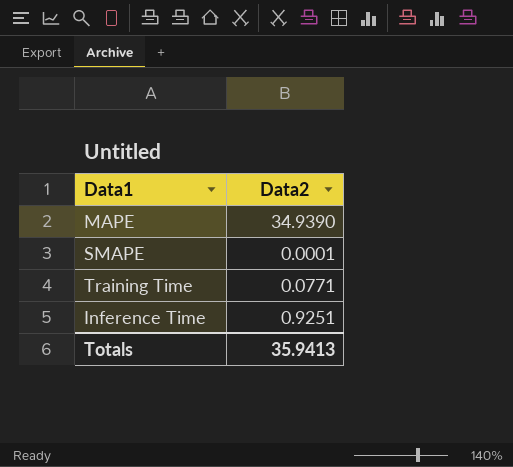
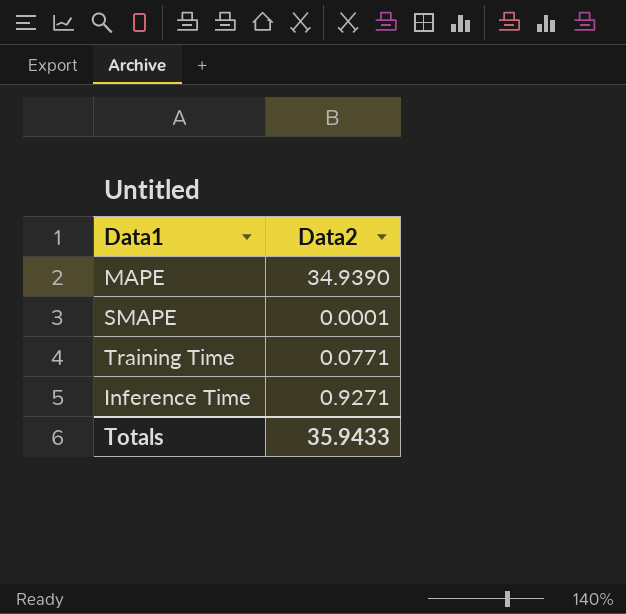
Inference Time | Data2: 0.9251 -> 0.9271
Totals | Data2: 35.9413 -> 35.9433

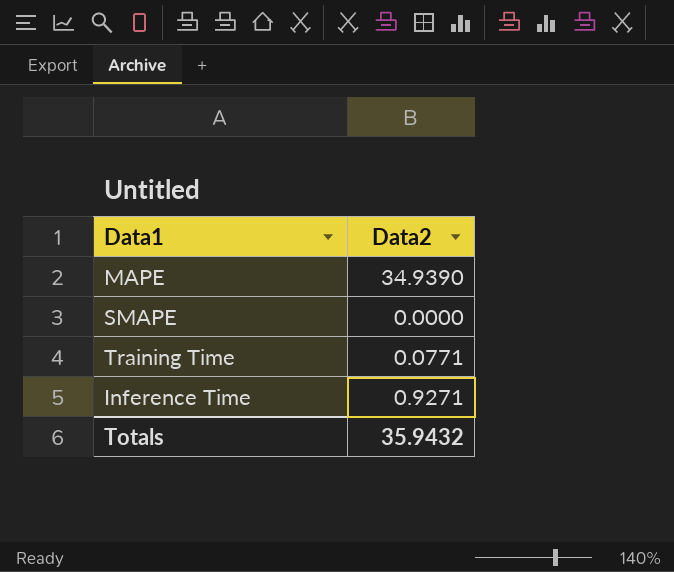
SMAPE | Data2: 0.0001 -> 0.0000
Totals | Data2: 35.9433 -> 35.9432

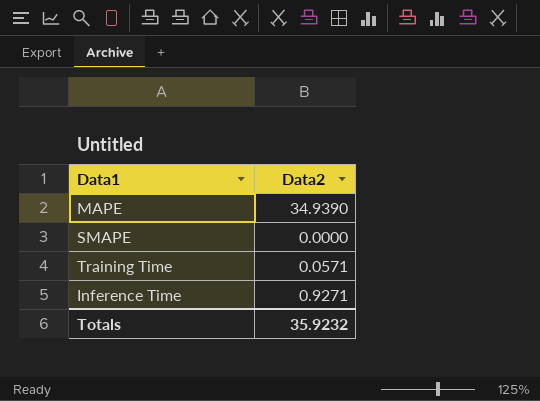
Training Time | Data2: 0.0771 -> 0.0571
Totals | Data2: 35.9432 -> 35.9232

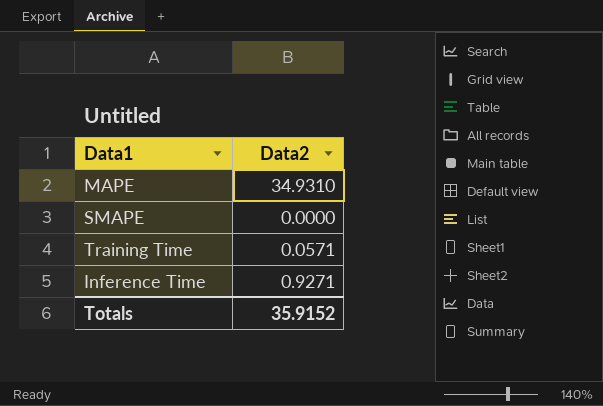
MAPE | Data2: 34.9390 -> 34.9310
Totals | Data2: 35.9232 -> 35.9152

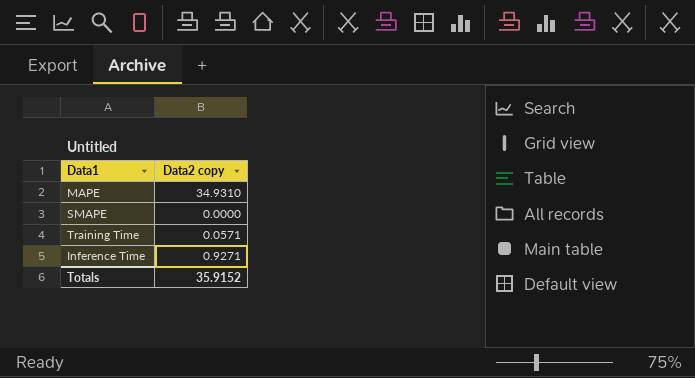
column name: Data2 -> Data2 copy

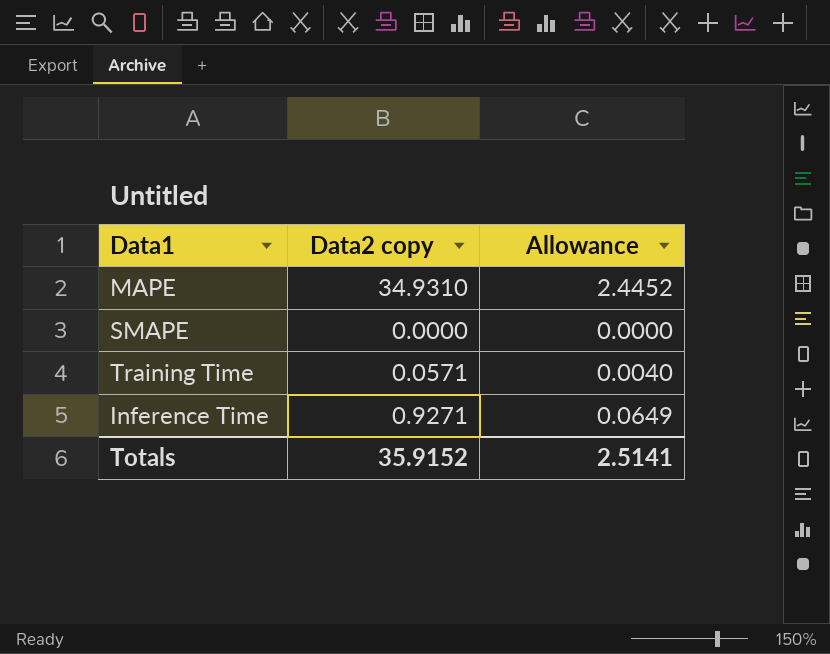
column Allowance | formula: none -> [Data2 copy] * 0.07

